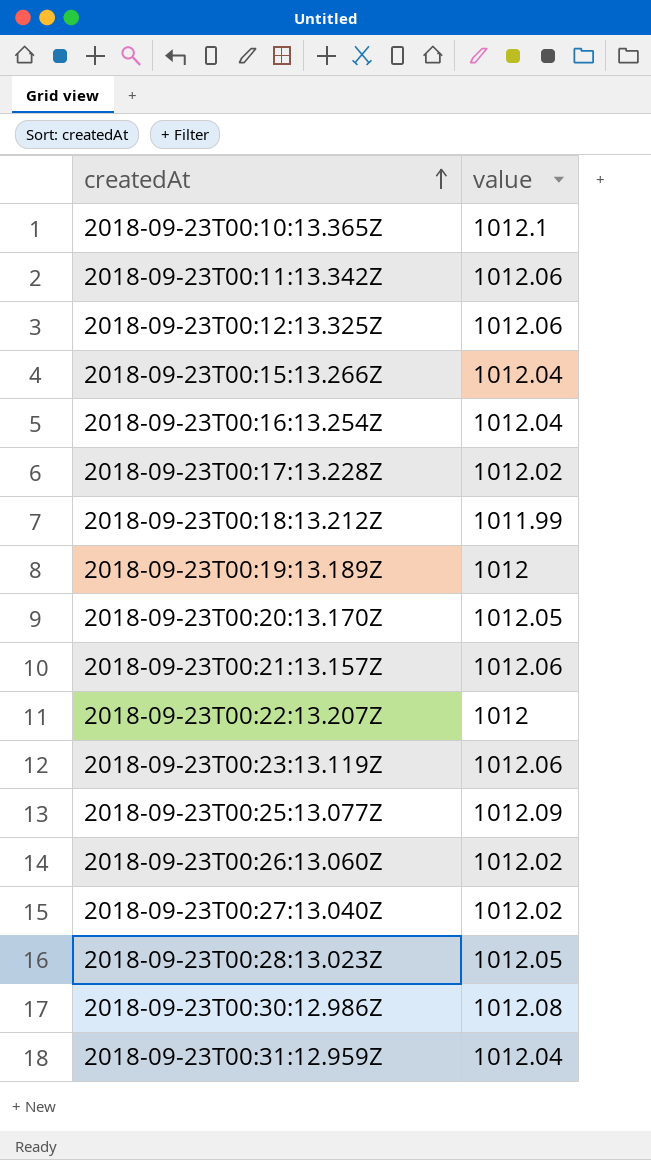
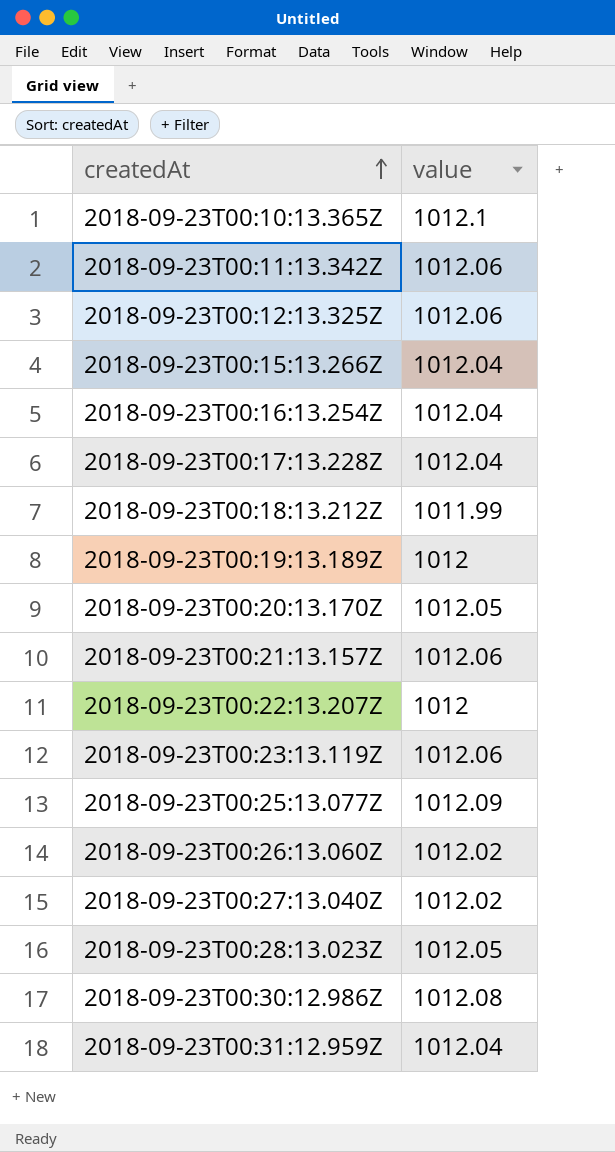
2018-09-23T00:17:13.228Z | value: 1012.02 -> 1012.04

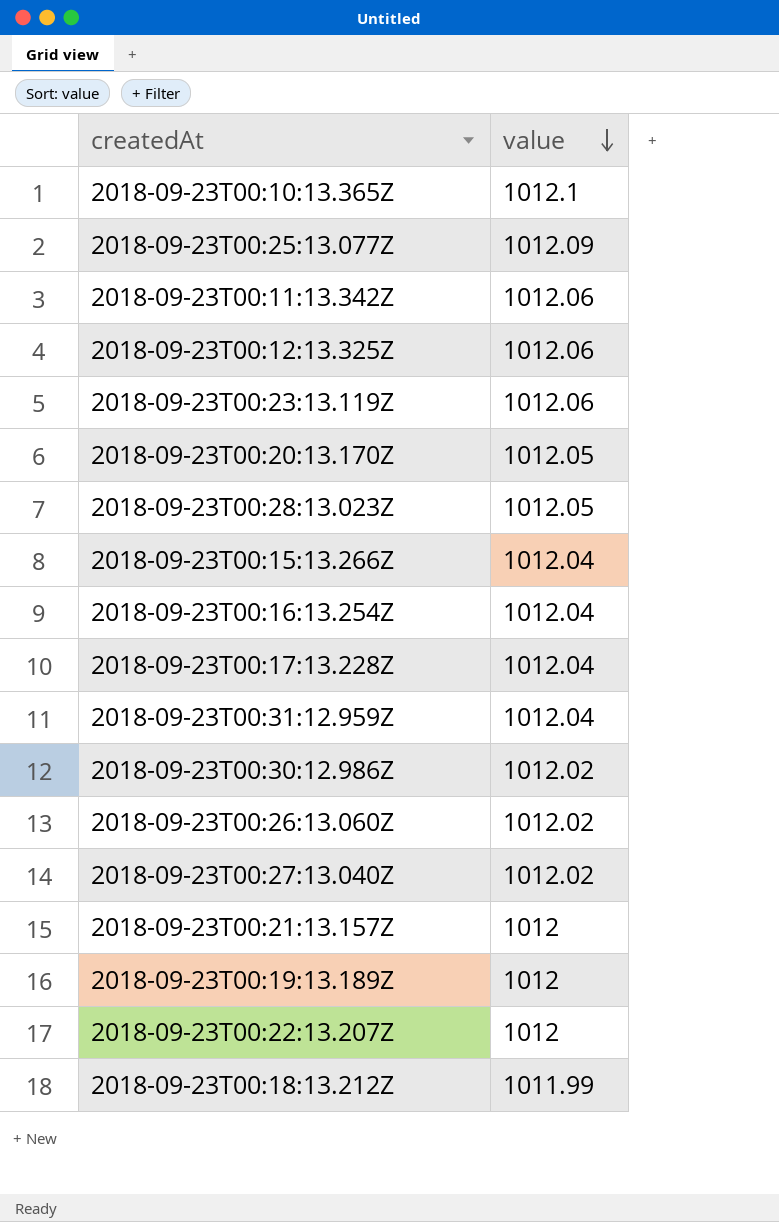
row order: createdAt ascending -> value descending
2018-09-23T00:30:12.986Z | value: 1012.08 -> 1012.02
2018-09-23T00:21:13.157Z | value: 1012.06 -> 1012

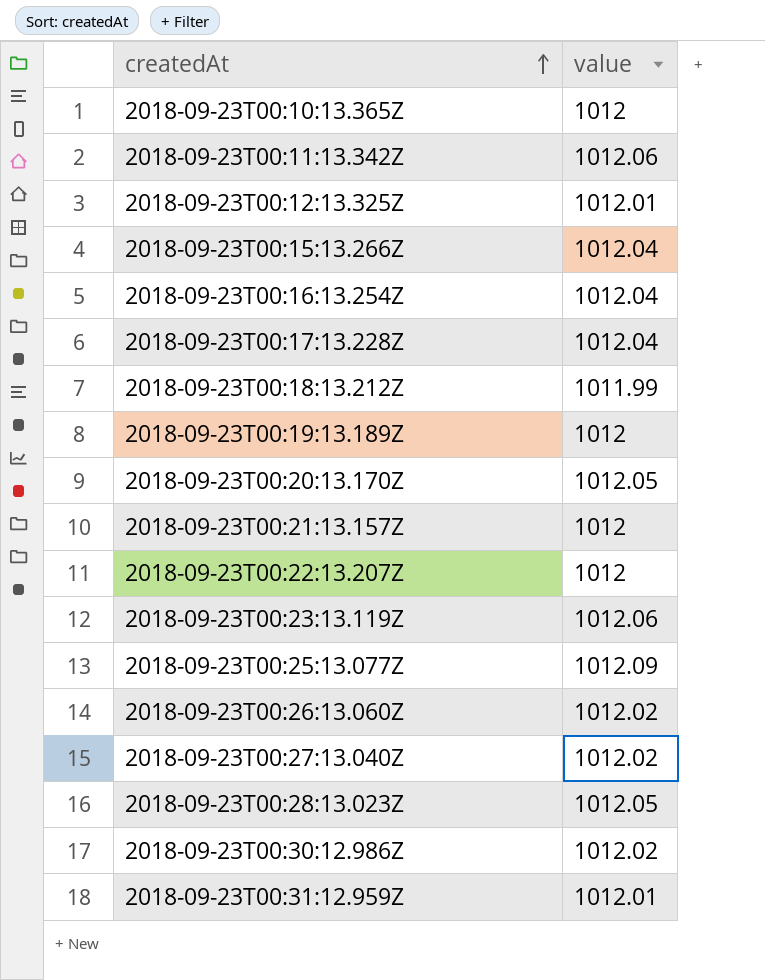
row order: value descending -> createdAt ascending
2018-09-23T00:10:13.365Z | value: 1012.1 -> 1012
2018-09-23T00:12:13.325Z | value: 1012.06 -> 1012.01
2018-09-23T00:31:12.959Z | value: 1012.04 -> 1012.01

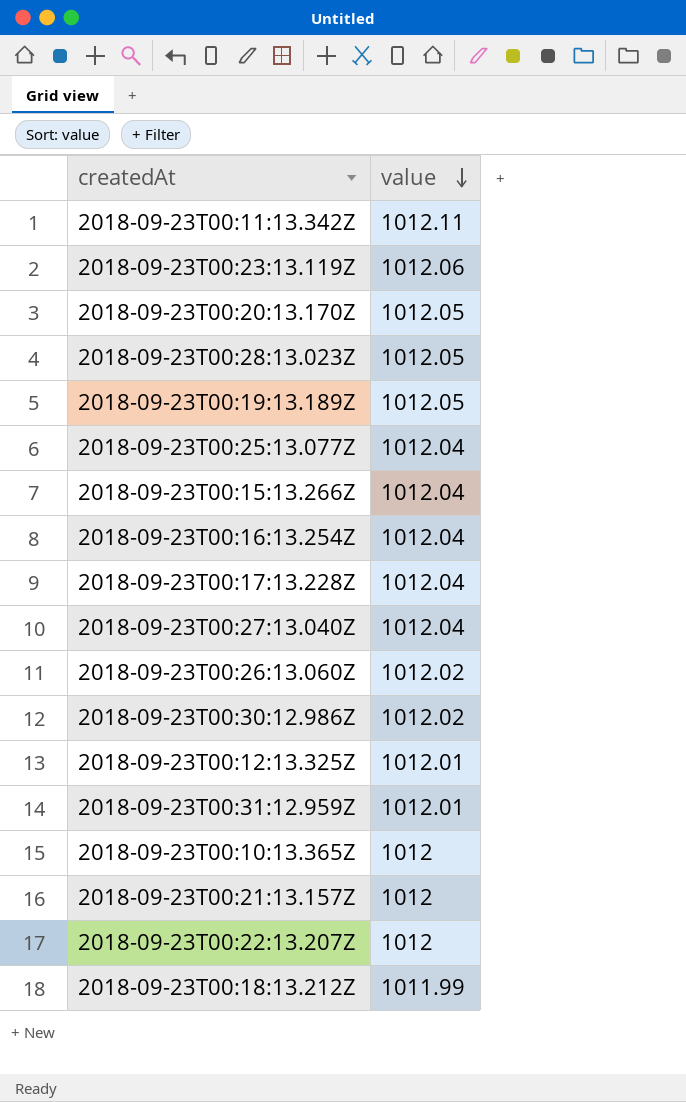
row order: createdAt ascending -> value descending
2018-09-23T00:11:13.342Z | value: 1012.06 -> 1012.11
2018-09-23T00:19:13.189Z | value: 1012 -> 1012.05
2018-09-23T00:25:13.077Z | value: 1012.09 -> 1012.04
2018-09-23T00:27:13.040Z | value: 1012.02 -> 1012.04

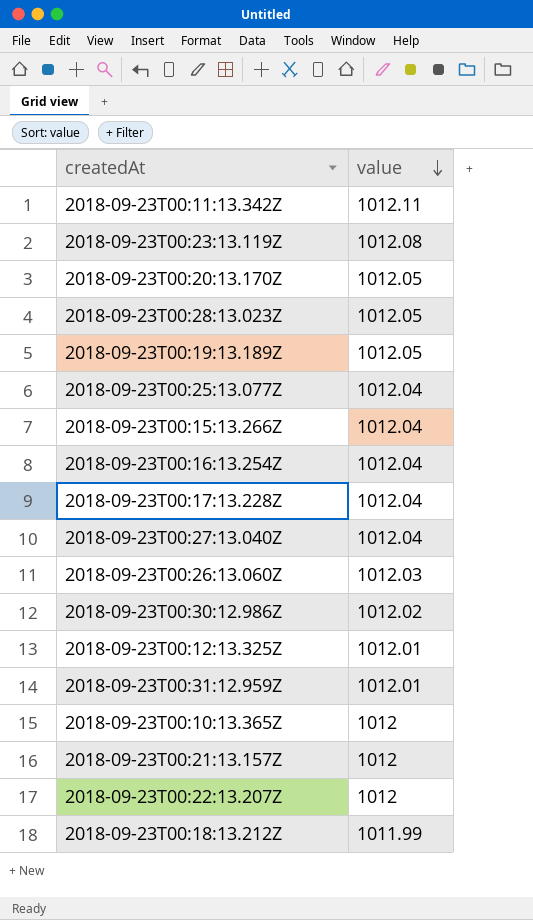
2018-09-23T00:23:13.119Z | value: 1012.06 -> 1012.08
2018-09-23T00:26:13.060Z | value: 1012.02 -> 1012.03

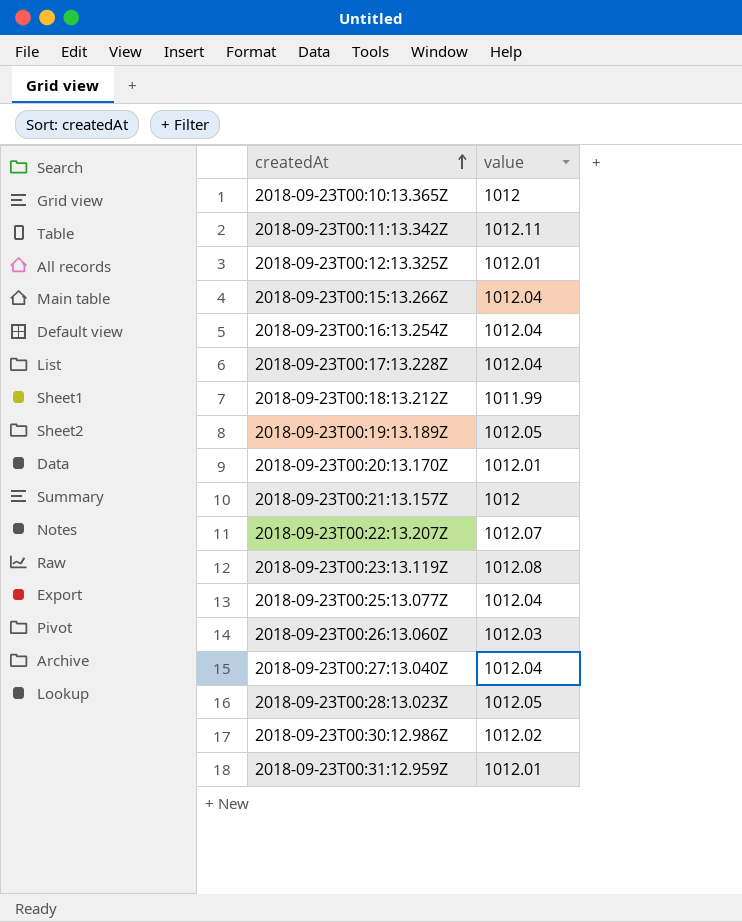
row order: value descending -> createdAt ascending
2018-09-23T00:20:13.170Z | value: 1012.05 -> 1012.01
2018-09-23T00:22:13.207Z | value: 1012 -> 1012.07

